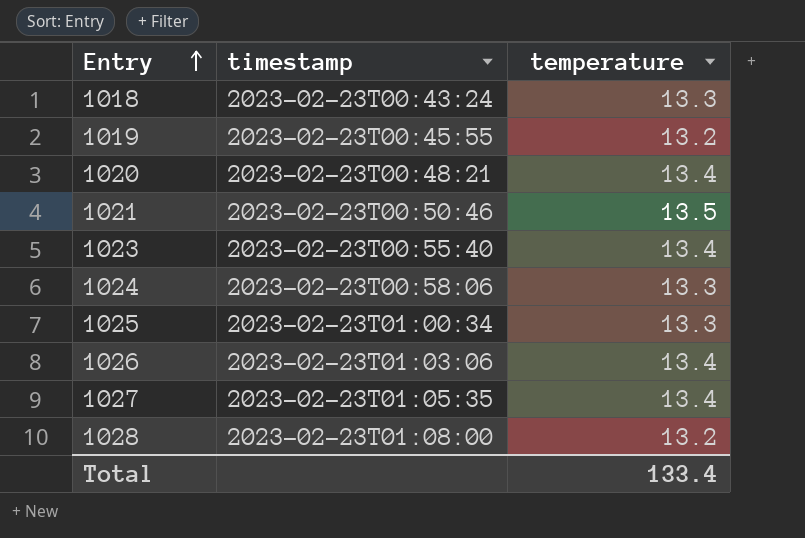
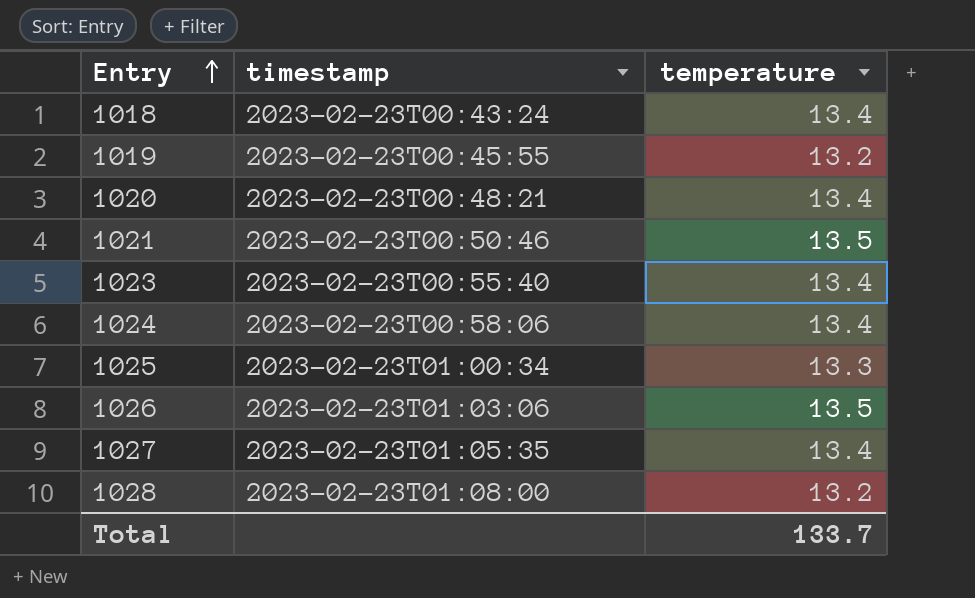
1018 | temperature: 13.3 -> 13.4
1024 | temperature: 13.3 -> 13.4
1026 | temperature: 13.4 -> 13.5
Total | temperature: 133.4 -> 133.7

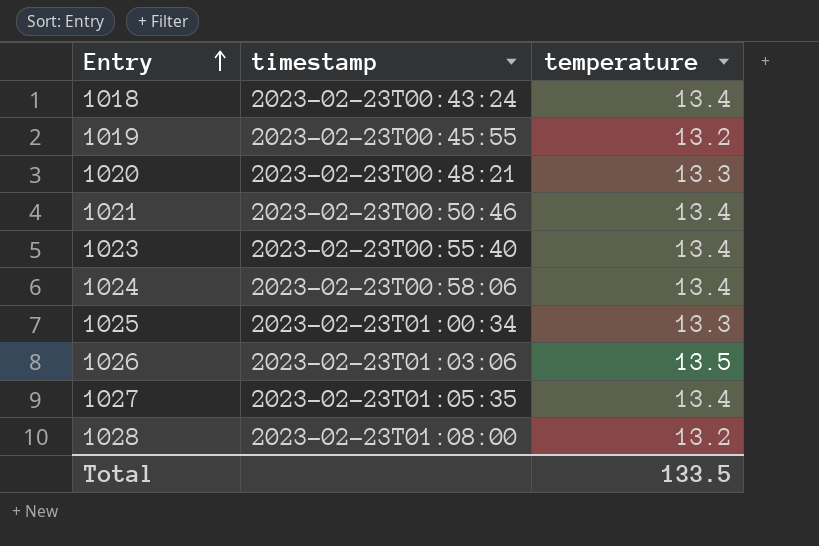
1020 | temperature: 13.4 -> 13.3
1021 | temperature: 13.5 -> 13.4
Total | temperature: 133.7 -> 133.5

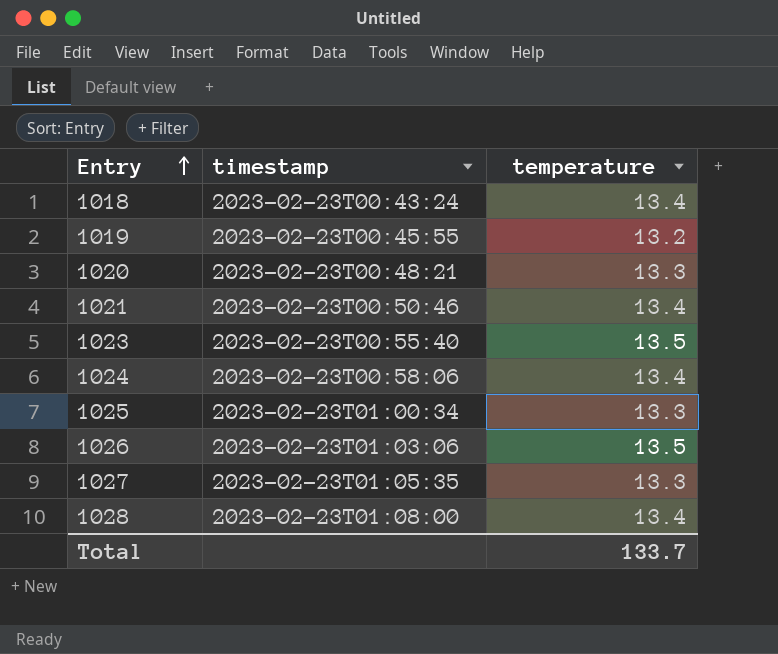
1023 | temperature: 13.4 -> 13.5
1027 | temperature: 13.4 -> 13.3
1028 | temperature: 13.2 -> 13.4
Total | temperature: 133.5 -> 133.7

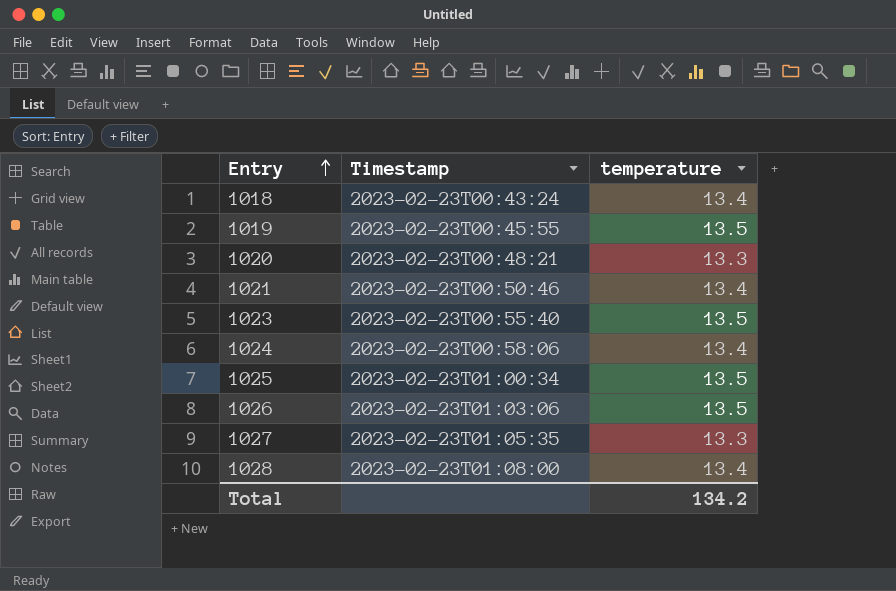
column name: timestamp -> Timestamp
1019 | temperature: 13.2 -> 13.5
1025 | temperature: 13.3 -> 13.5
Total | temperature: 133.7 -> 134.2

